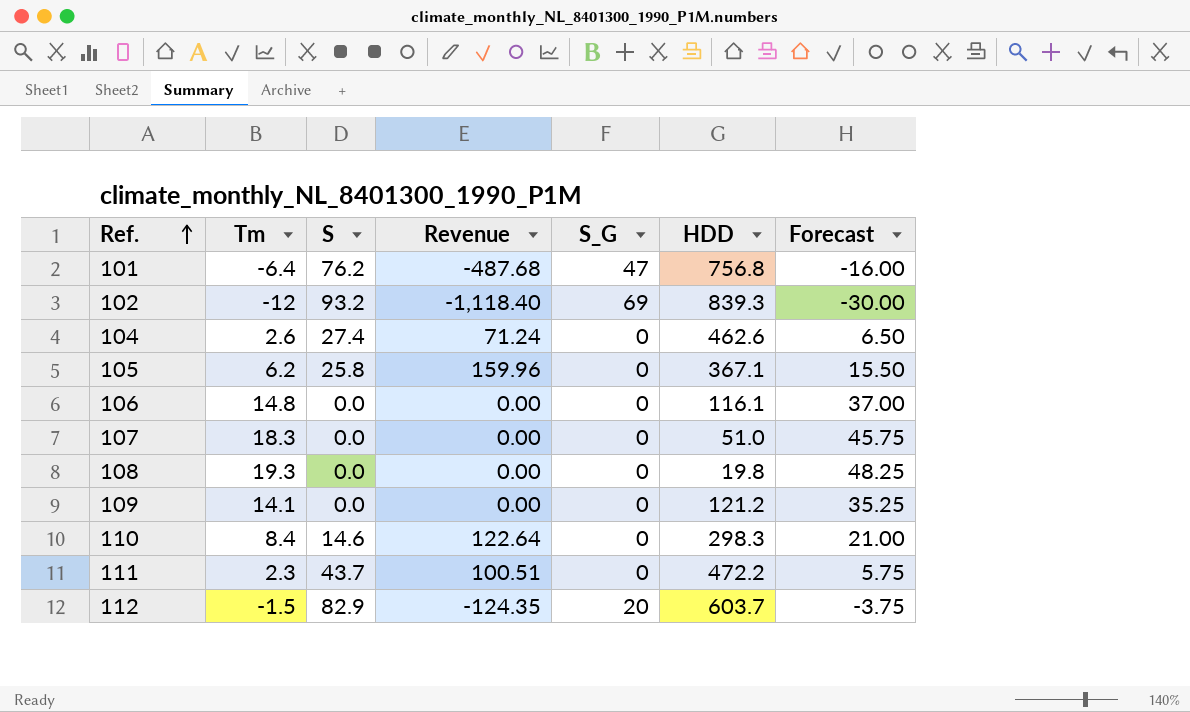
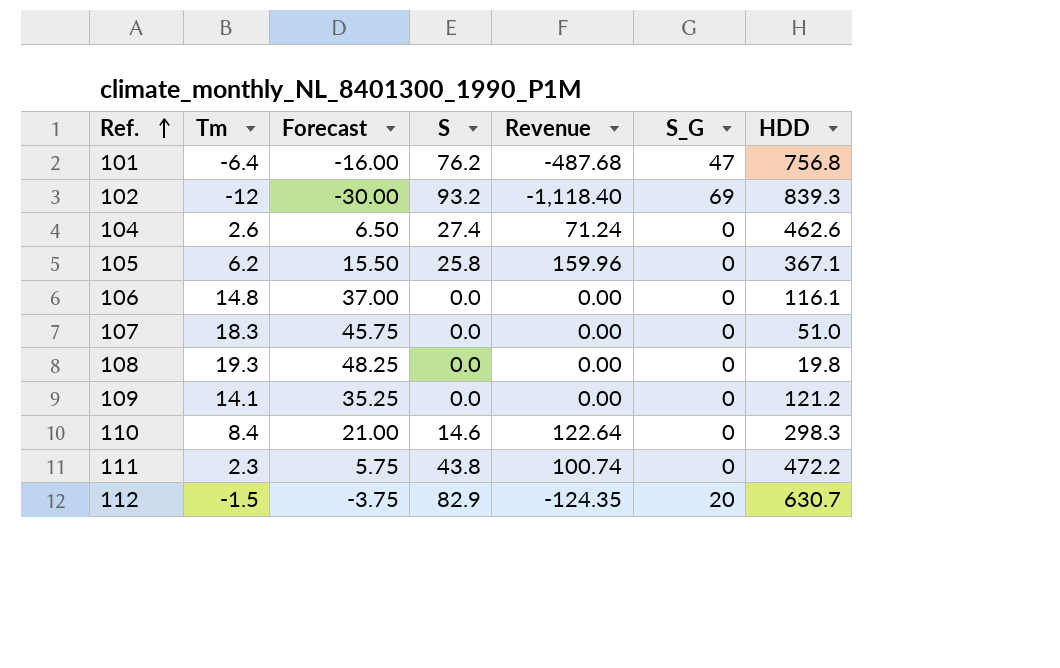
column Forecast | position: 7 -> 3
111 | S: 43.7 -> 43.8
111 | Revenue: 100.51 -> 100.74
112 | HDD: 603.7 -> 630.7

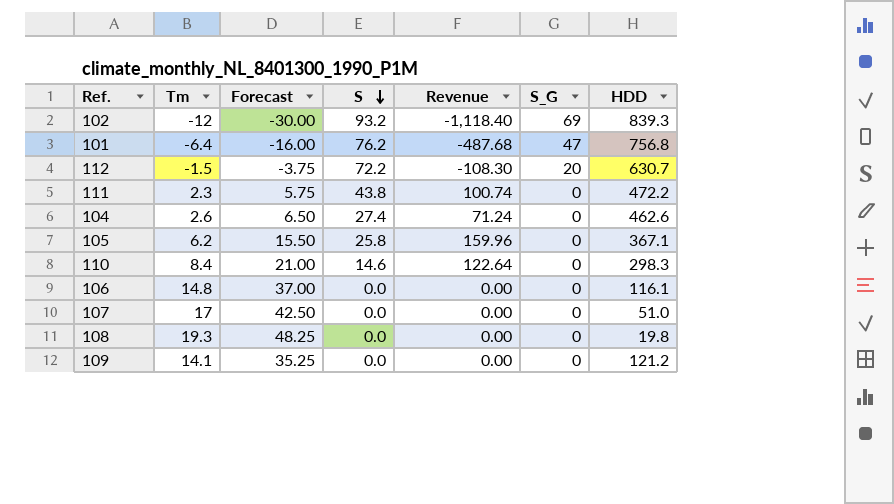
row order: Ref. ascending -> S descending
112 | S: 82.9 -> 72.2
112 | Revenue: -124.35 -> -108.30
107 | Tm: 18.3 -> 17
107 | Forecast: 45.75 -> 42.50

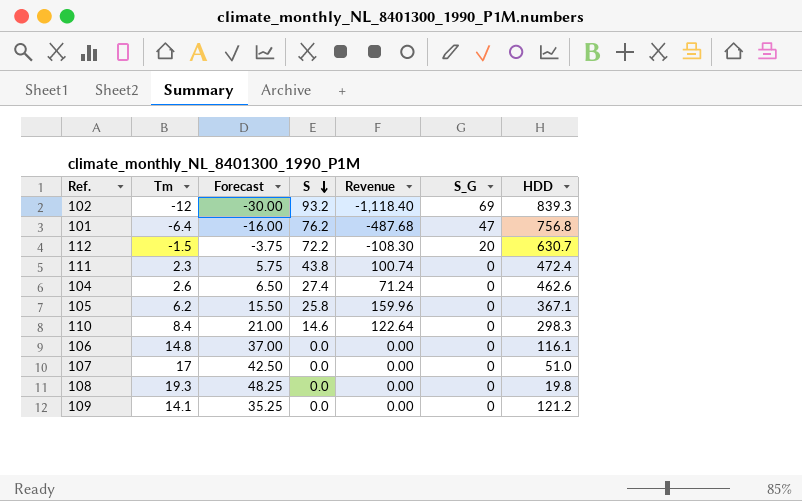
111 | HDD: 472.2 -> 472.4

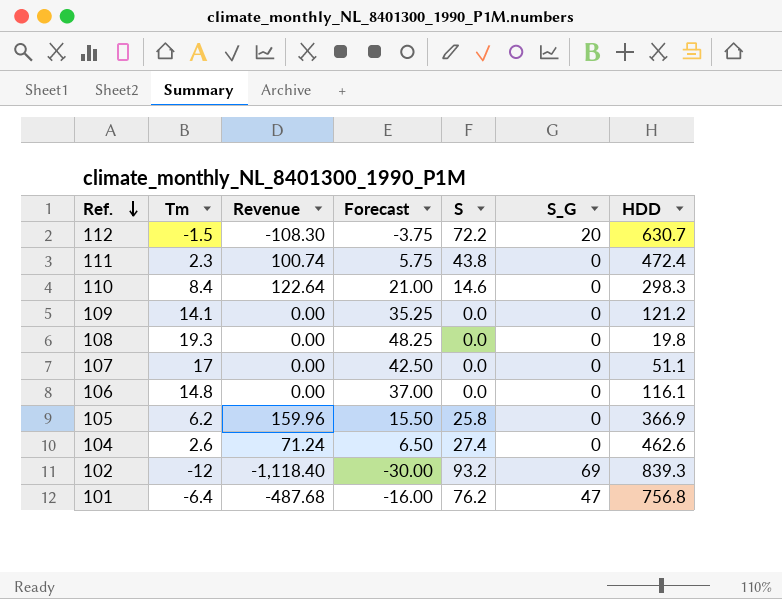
row order: S descending -> Ref. descending
column Revenue | position: 5 -> 3
107 | HDD: 51.0 -> 51.1
105 | HDD: 367.1 -> 366.9

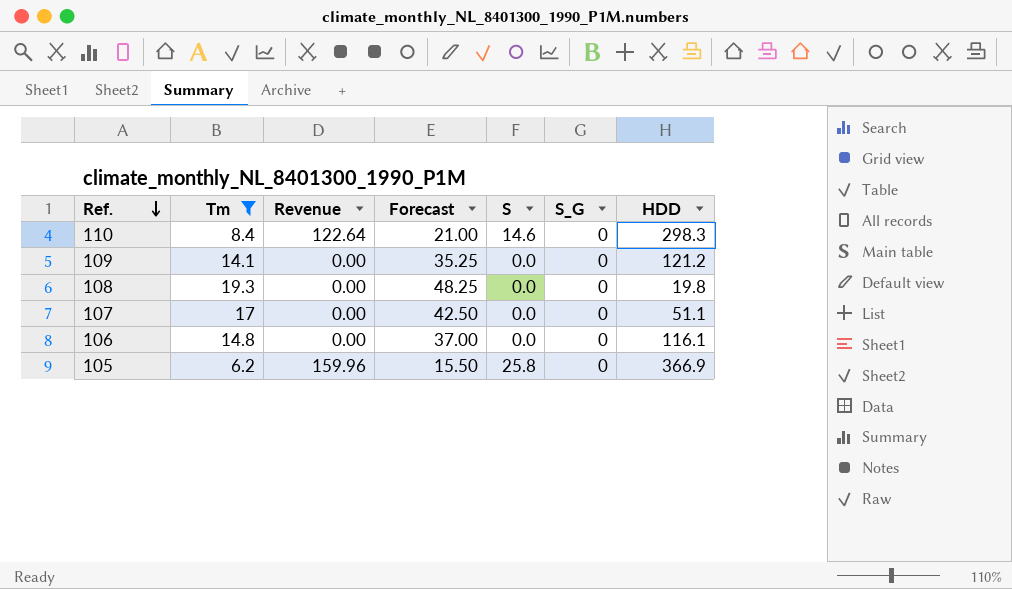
filter: none -> Tm >= 6.2

